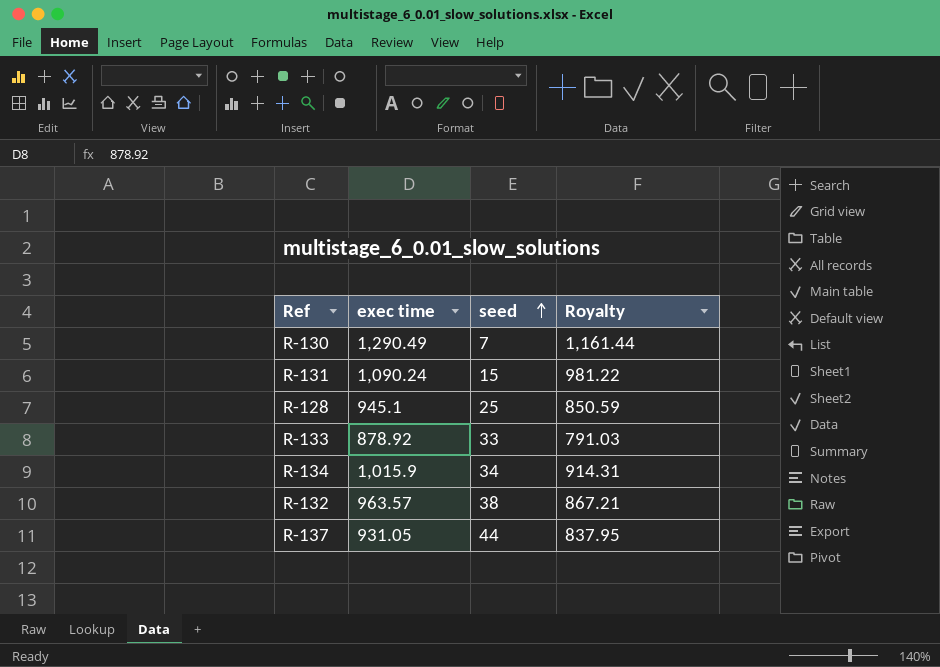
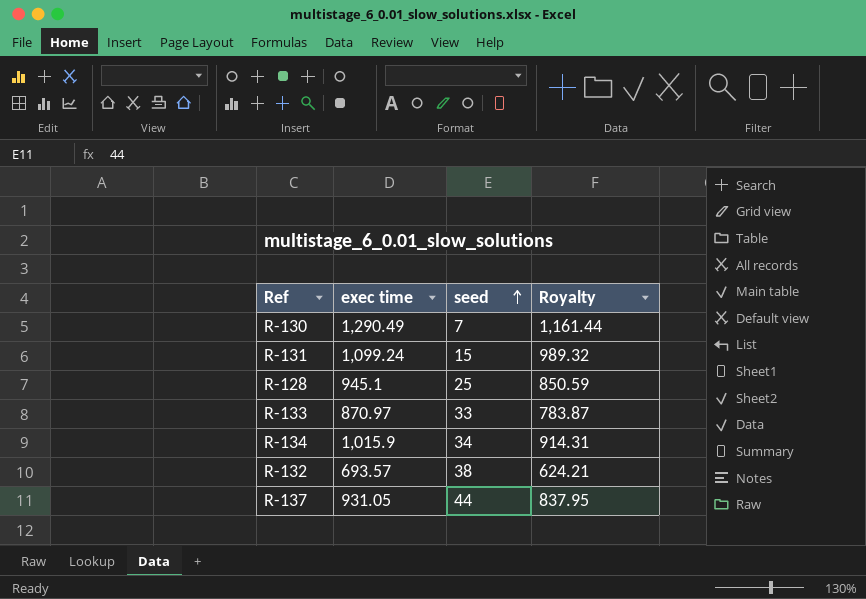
R-131 | exec time: 1,090.24 -> 1,099.24
R-131 | Royalty: 981.22 -> 989.32
R-133 | exec time: 878.92 -> 870.97
R-133 | Royalty: 791.03 -> 783.87
R-132 | exec time: 963.57 -> 693.57
R-132 | Royalty: 867.21 -> 624.21

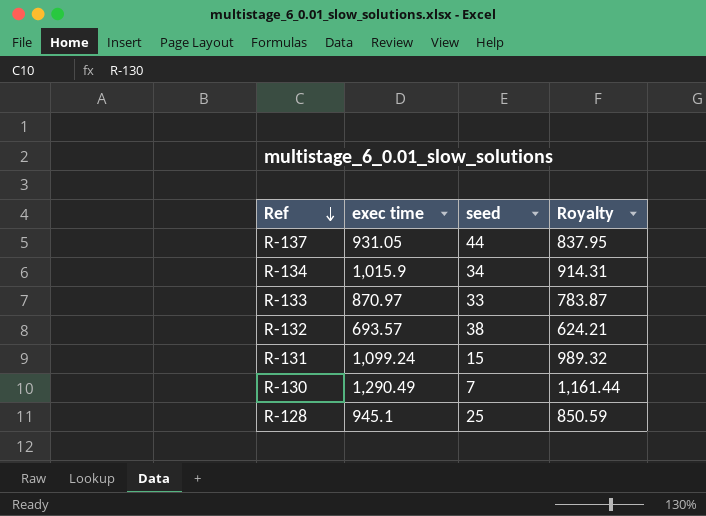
row order: seed ascending -> Ref descending

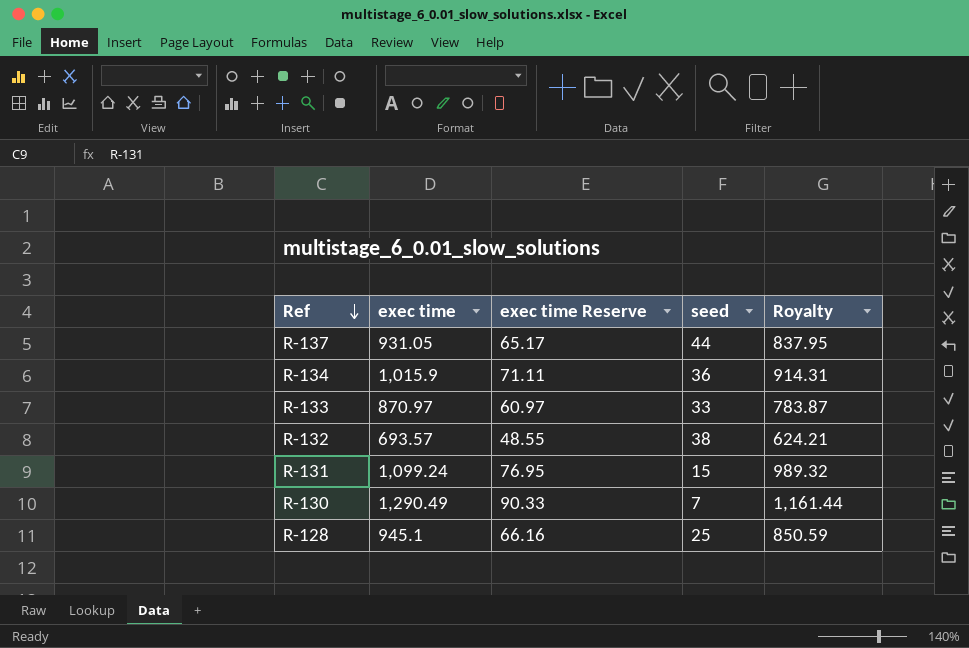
column exec time Reserve | formula: none -> [exec time] * 0.07
R-134 | seed: 34 -> 36

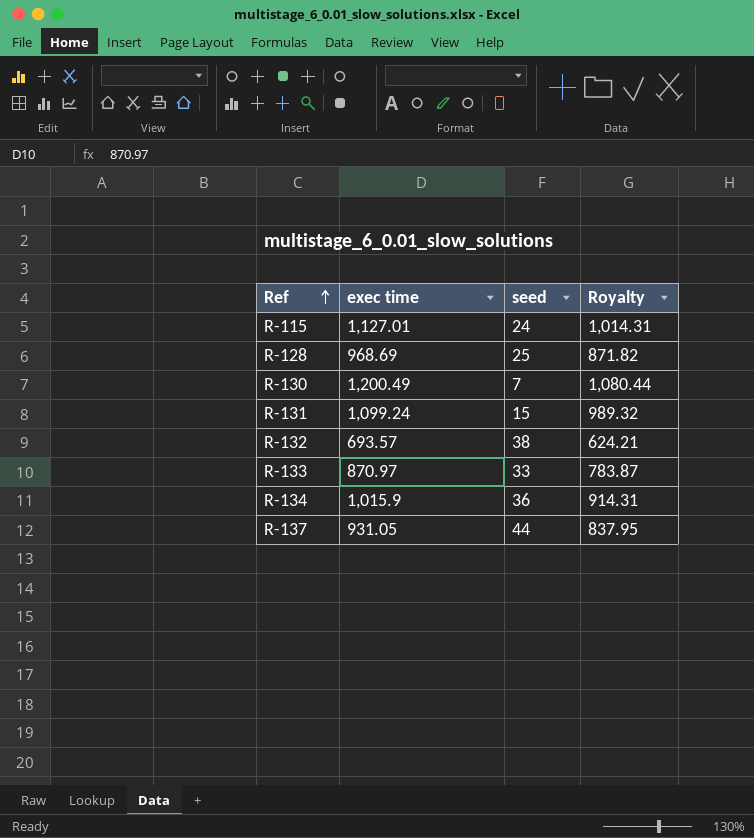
row order: Ref descending -> Ref ascending
column exec time Reserve | formula: [exec time] * 0.07 -> none
row R-115: none -> 1,127.01 | 24 | 1,014.31
R-128 | exec time: 945.1 -> 968.69
R-128 | Royalty: 850.59 -> 871.82
R-130 | exec time: 1,290.49 -> 1,200.49
R-130 | Royalty: 1,161.44 -> 1,080.44

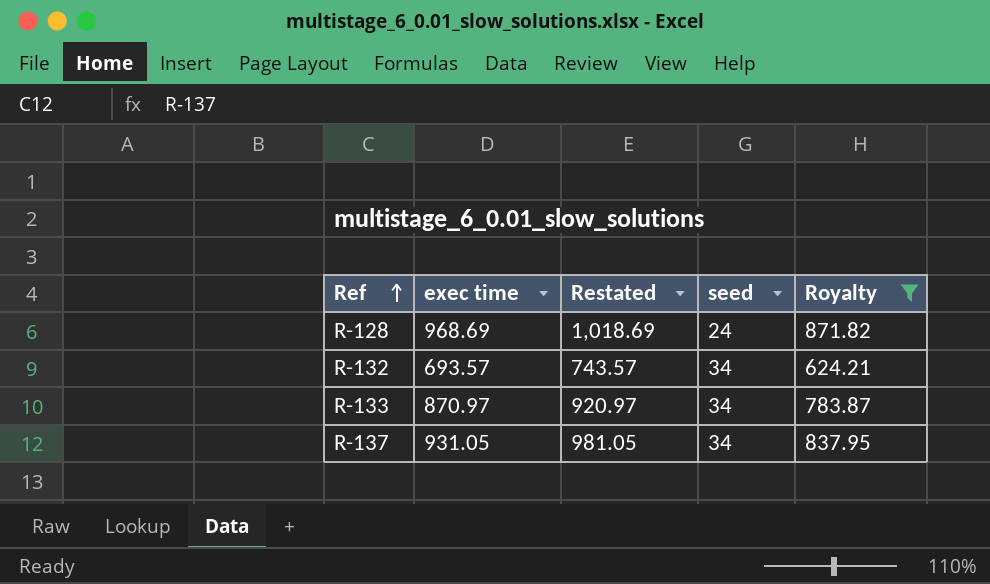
filter: none -> Royalty <= 871.82
column Restated | formula: none -> [exec time] + 50
R-128 | seed: 25 -> 24
R-132 | seed: 38 -> 34
R-133 | seed: 33 -> 34
R-137 | seed: 44 -> 34

